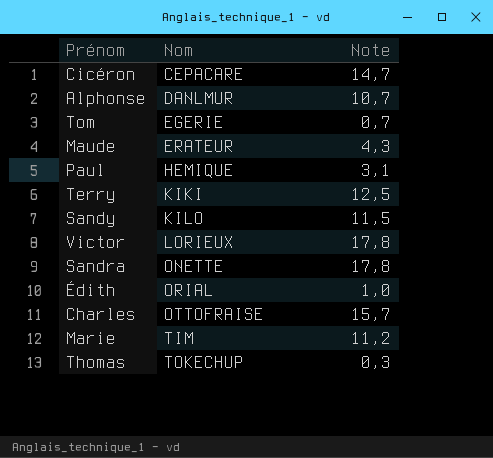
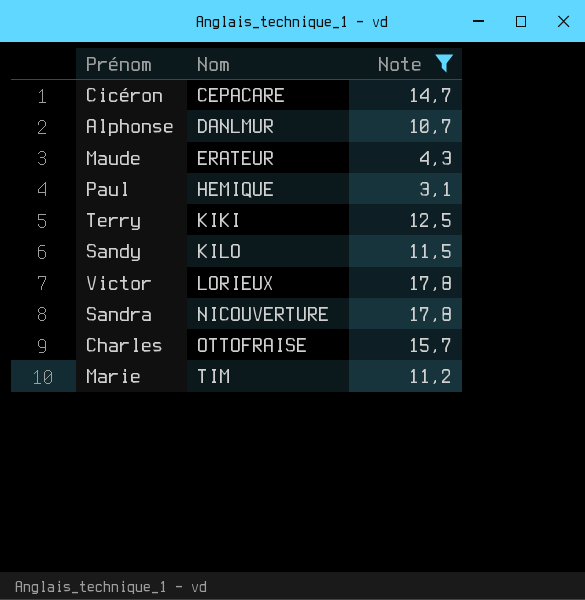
filter: none -> Note >= 3,1
Sandra | Nom: ONETTE -> NICOUVERTURE

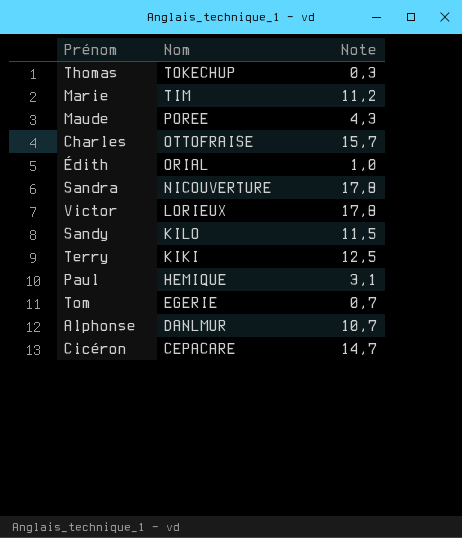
filter: Note >= 3,1 -> none
row order: Nom ascending -> Nom descending
Maude | Nom: ERATEUR -> POREE

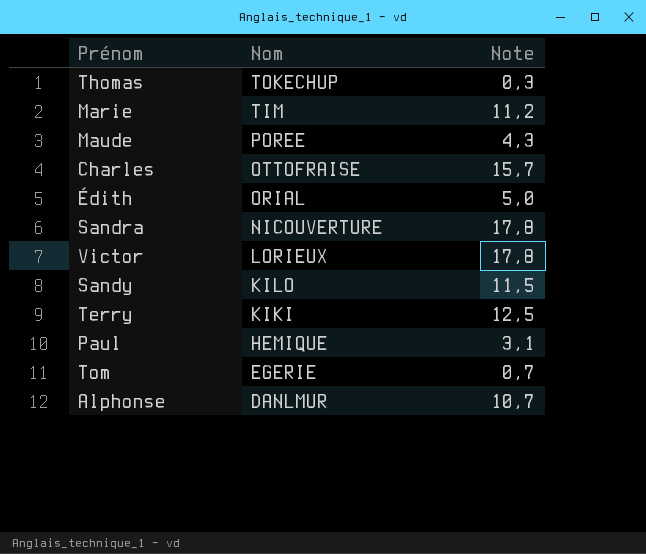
row Cicéron: CEPACARE | 14,7 -> none
Édith | Note: 1,0 -> 5,0

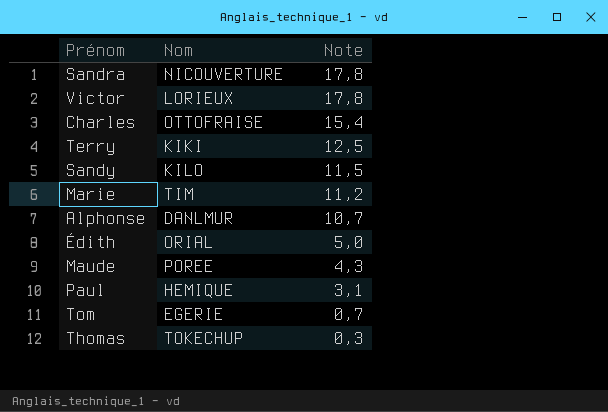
row order: Nom descending -> Note descending
Charles | Note: 15,7 -> 15,4

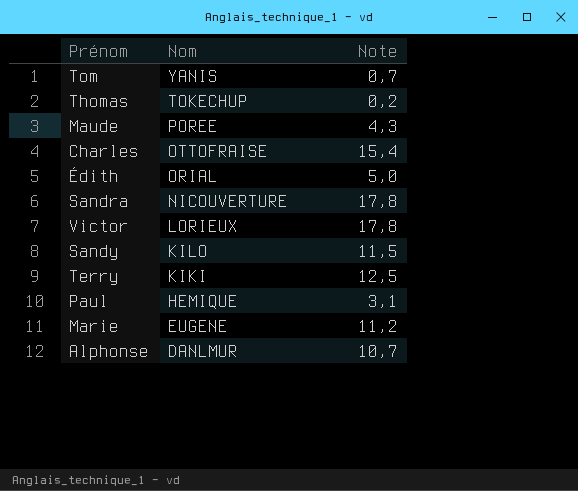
row order: Note descending -> Nom descending
Tom | Nom: EGERIE -> YANIS
Thomas | Note: 0,3 -> 0,2
Marie | Nom: TIM -> EUGENE

